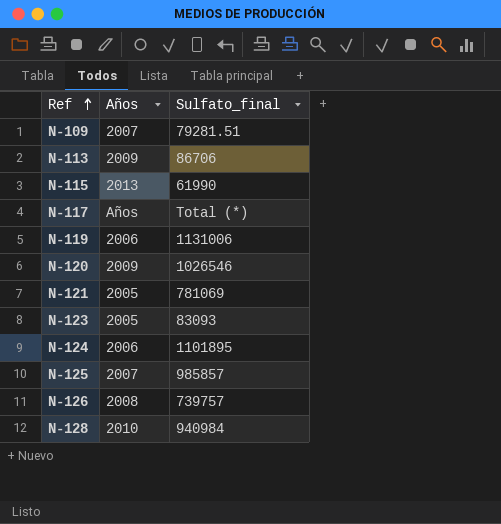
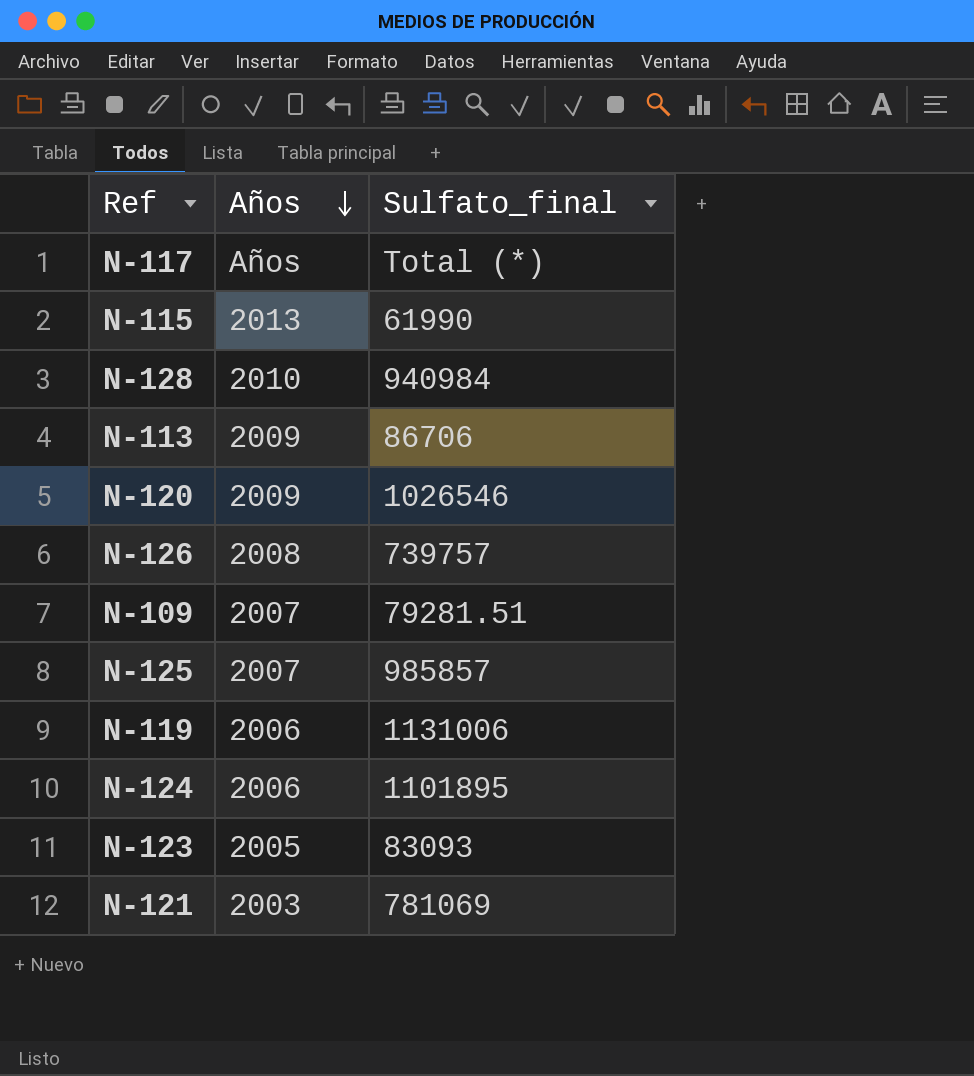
row order: Ref ascending -> Años descending
N-121 | Años: 2005 -> 2003

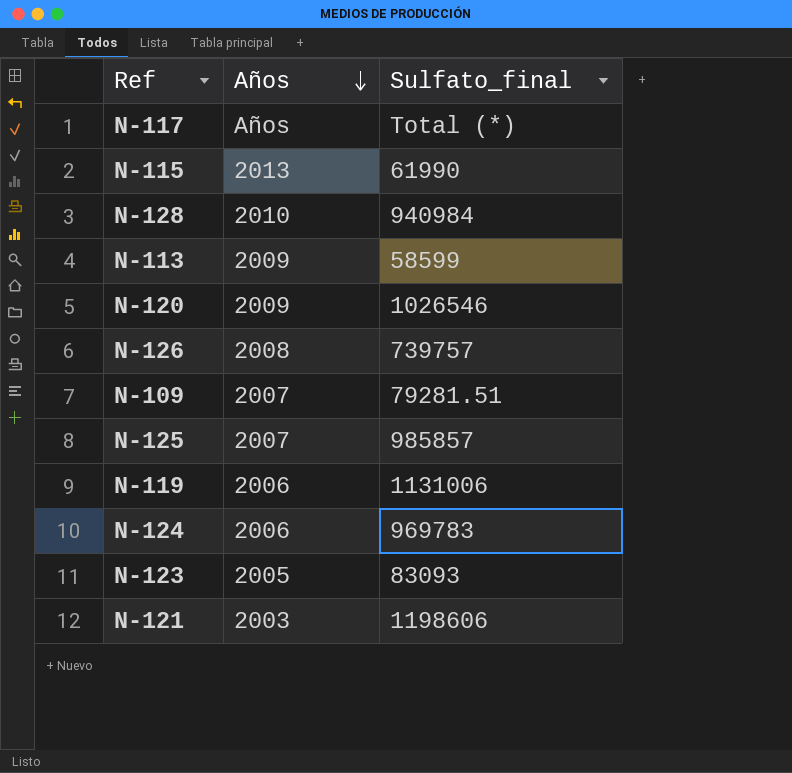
N-113 | Sulfato_final: 86706 -> 58599
N-124 | Sulfato_final: 1101895 -> 969783
N-121 | Sulfato_final: 781069 -> 1198606

